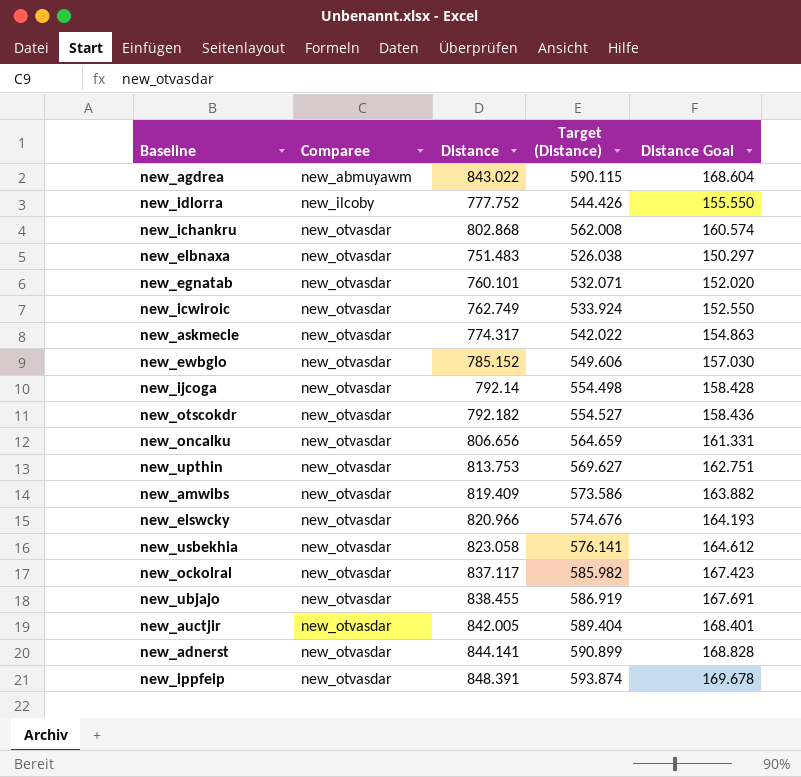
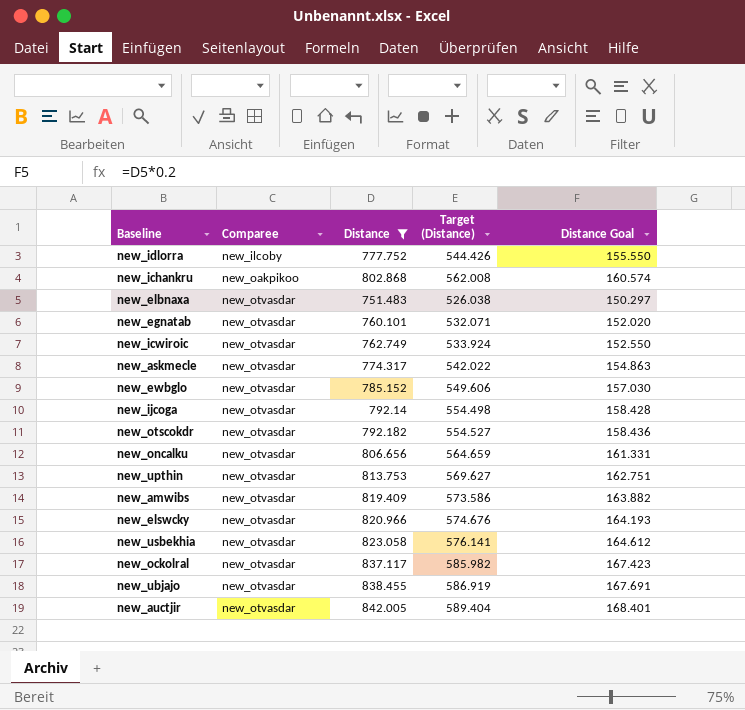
filter: none -> Distance <= 842.005
new_ichankru | Comparee: new_otvasdar -> new_oakpikoo

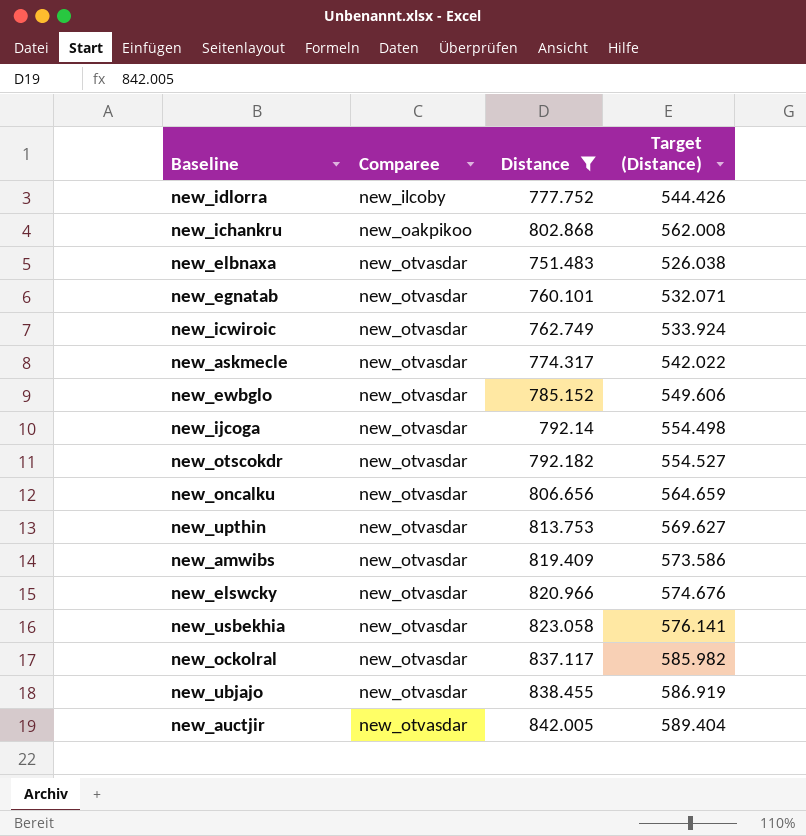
column Distance Goal | formula: [Distance] * 0.2 -> none

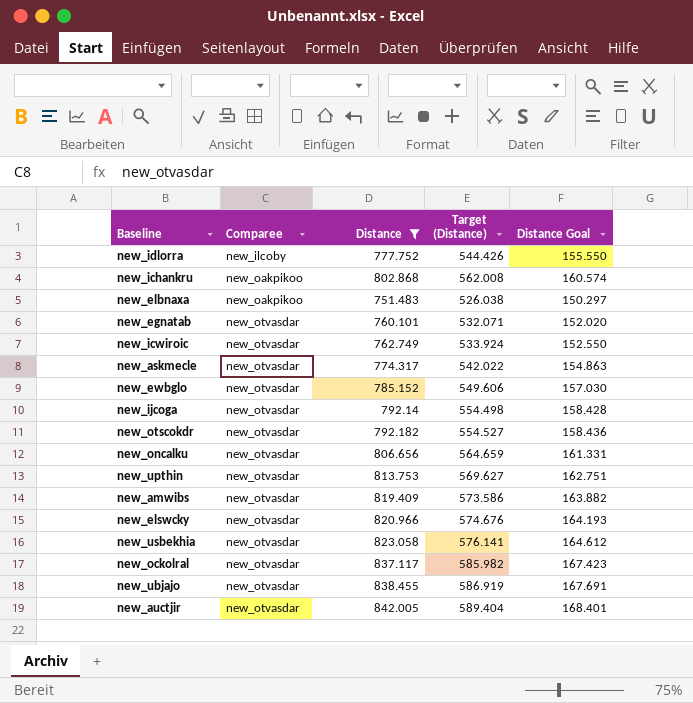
column Distance Goal | formula: none -> [Distance] * 0.2
new_elbnaxa | Comparee: new_otvasdar -> new_oakpikoo

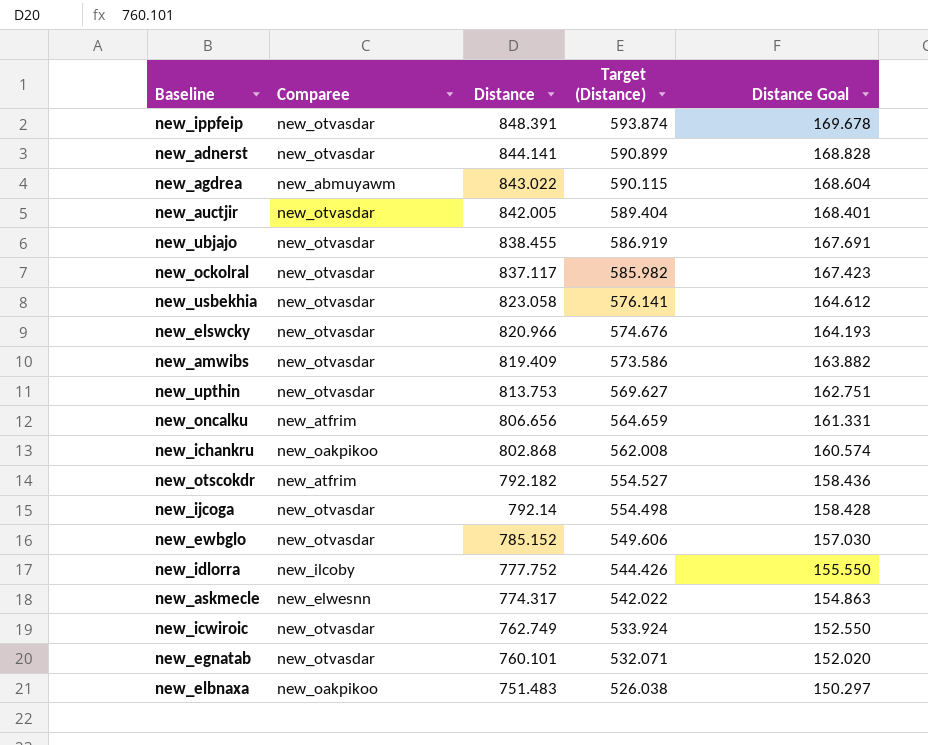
filter: Distance <= 842.005 -> none
row order: Comparee ascending -> Distance descending
new_oncalku | Comparee: new_otvasdar -> new_atfrim
new_otscokdr | Comparee: new_otvasdar -> new_atfrim
new_askmecle | Comparee: new_otvasdar -> new_elwesnn

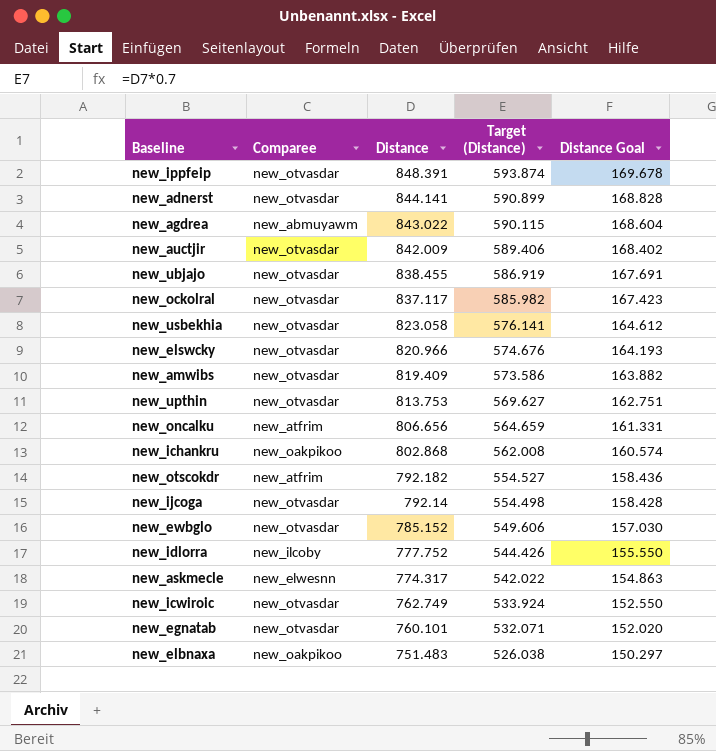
new_auctjir | Distance: 842.005 -> 842.009
new_auctjir | Target (Distance): 589.404 -> 589.406
new_auctjir | Distance Goal: 168.401 -> 168.402

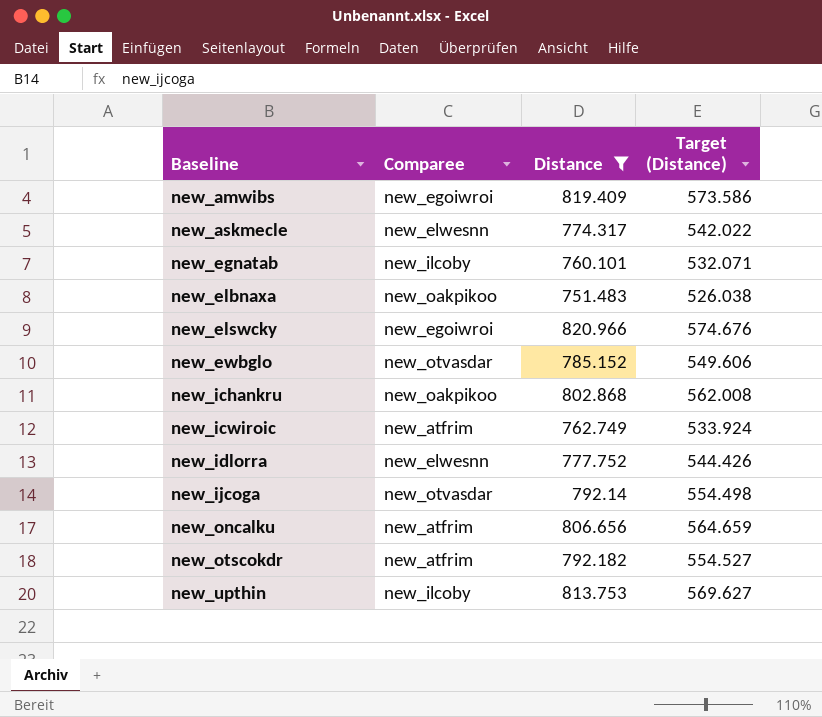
filter: none -> Distance <= 820.966
row order: Distance descending -> Baseline ascending
column Distance Goal | formula: [Distance] * 0.2 -> none
new_amwibs | Comparee: new_otvasdar -> new_egoiwroi
new_egnatab | Comparee: new_otvasdar -> new_ilcoby
new_elswcky | Comparee: new_otvasdar -> new_egoiwroi
new_icwiroic | Comparee: new_otvasdar -> new_atfrim
new_idlorra | Comparee: new_ilcoby -> new_elwesnn
new_upthin | Comparee: new_otvasdar -> new_ilcoby

